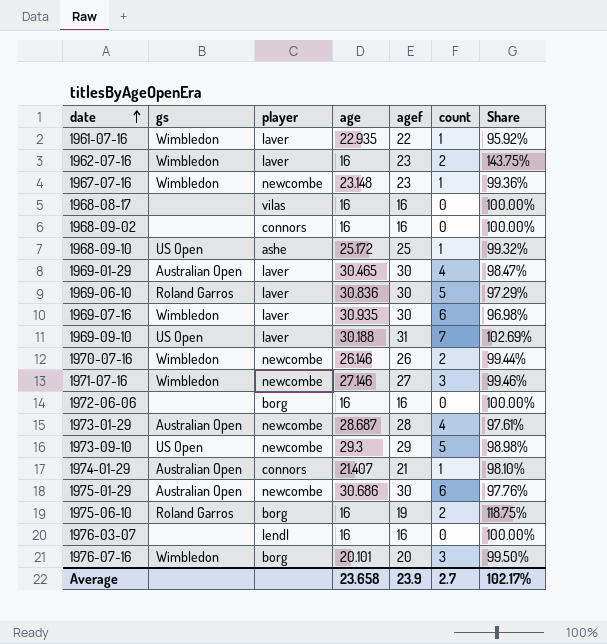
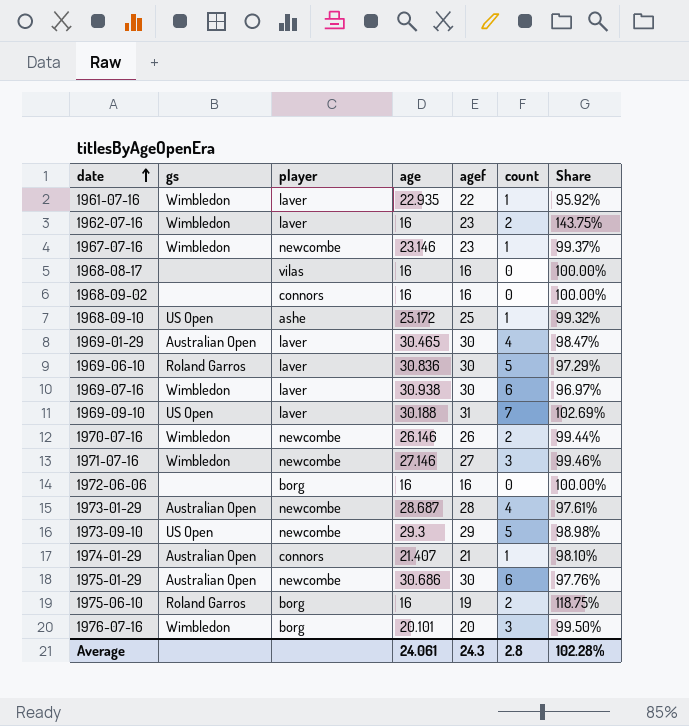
row 1976-03-07: none | lendl | 16 | 16 | 0 | 100.00% -> none
1967-07-16 | age: 23.148 -> 23.146
1967-07-16 | Share: 99.36% -> 99.37%
1969-07-16 | age: 30.935 -> 30.938
1969-07-16 | Share: 96.98% -> 96.97%
Average | age: 23.658 -> 24.061
Average | agef: 23.9 -> 24.3
Average | count: 2.7 -> 2.8
Average | Share: 102.17% -> 102.28%

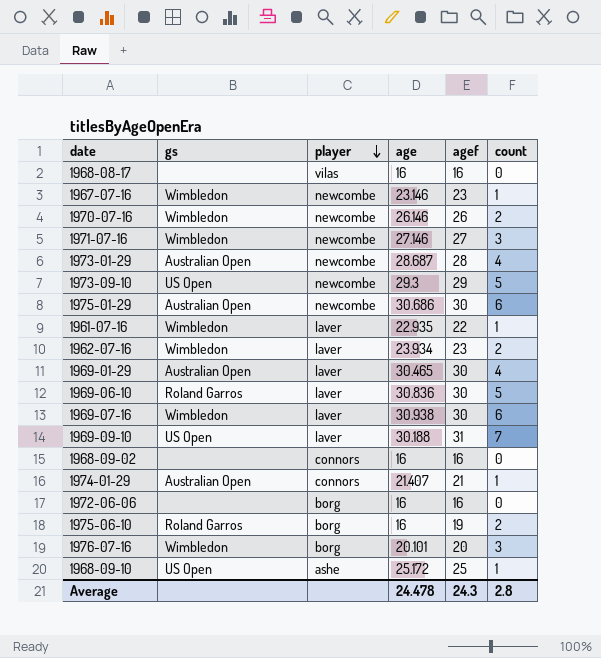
row order: date ascending -> player descending
column Share | formula: [agef] / [age] -> none
1962-07-16 | age: 16 -> 23.934
Average | age: 24.061 -> 24.478

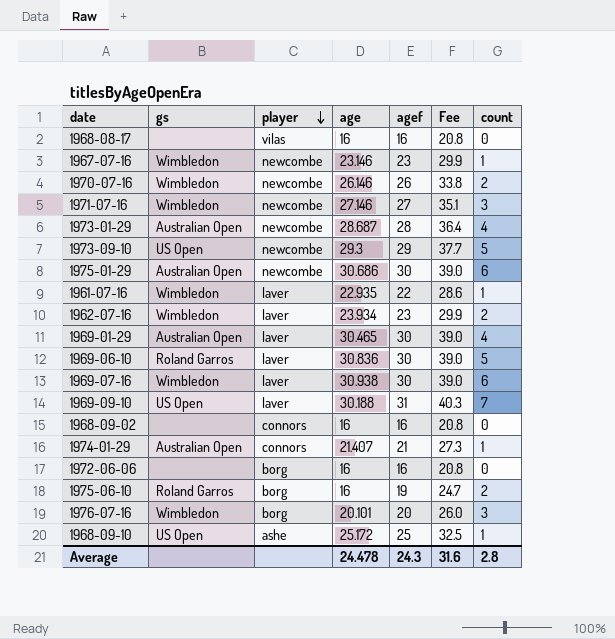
column Fee | formula: none -> [agef] * 1.3

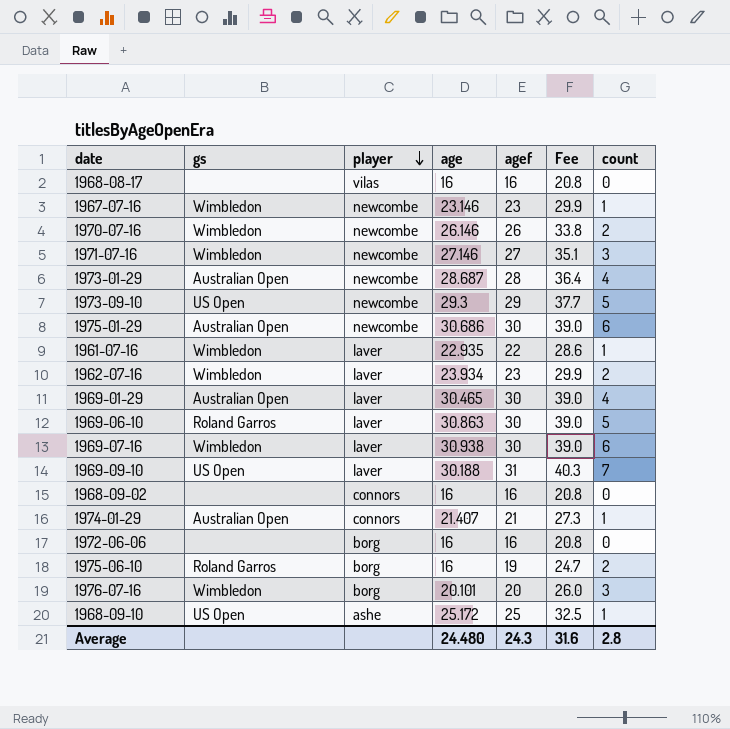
1969-06-10 | age: 30.836 -> 30.863
Average | age: 24.478 -> 24.480

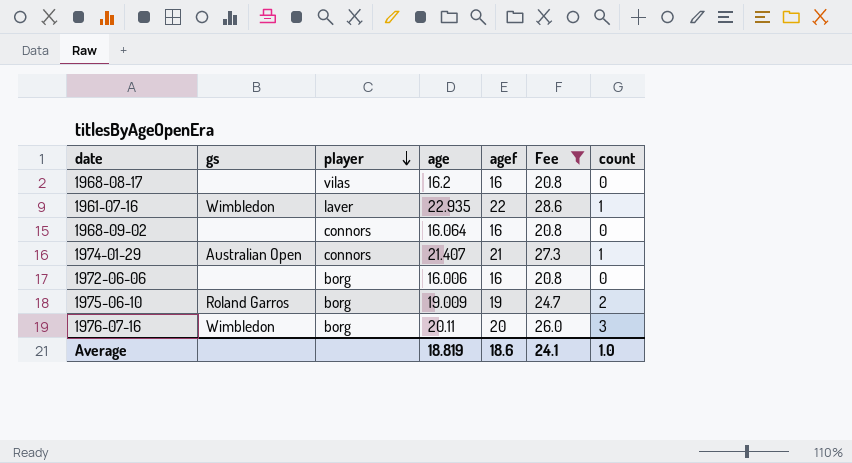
filter: none -> Fee <= 28.6
1968-08-17 | age: 16 -> 16.2
1968-09-02 | age: 16 -> 16.064
1972-06-06 | age: 16 -> 16.006
1975-06-10 | age: 16 -> 19.009
1976-07-16 | age: 20.101 -> 20.11
Average | age: 24.480 -> 18.819
Average | agef: 24.3 -> 18.6
Average | Fee: 31.6 -> 24.1
Average | count: 2.8 -> 1.0

